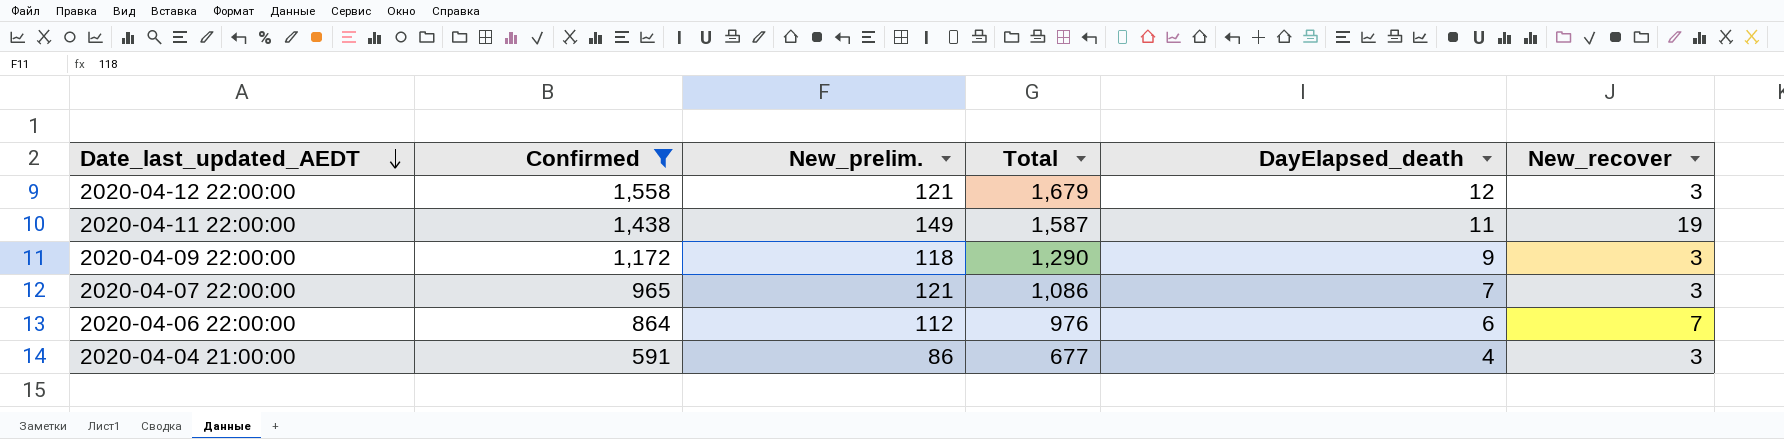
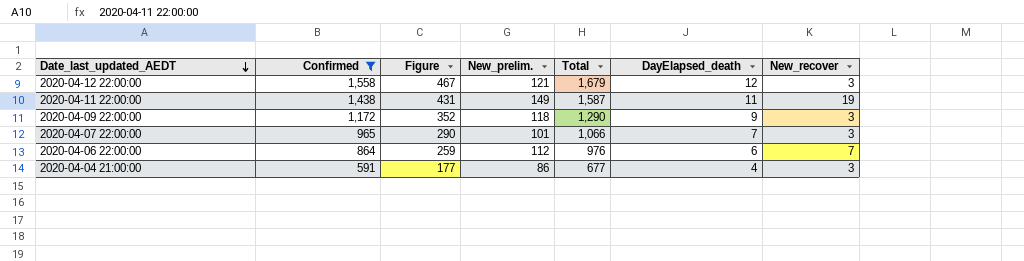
column Figure | formula: none -> [Confirmed] * 0.3
2020-04-07 22:00:00 | New_prelim.: 121 -> 101
2020-04-07 22:00:00 | Total: 1,086 -> 1,066

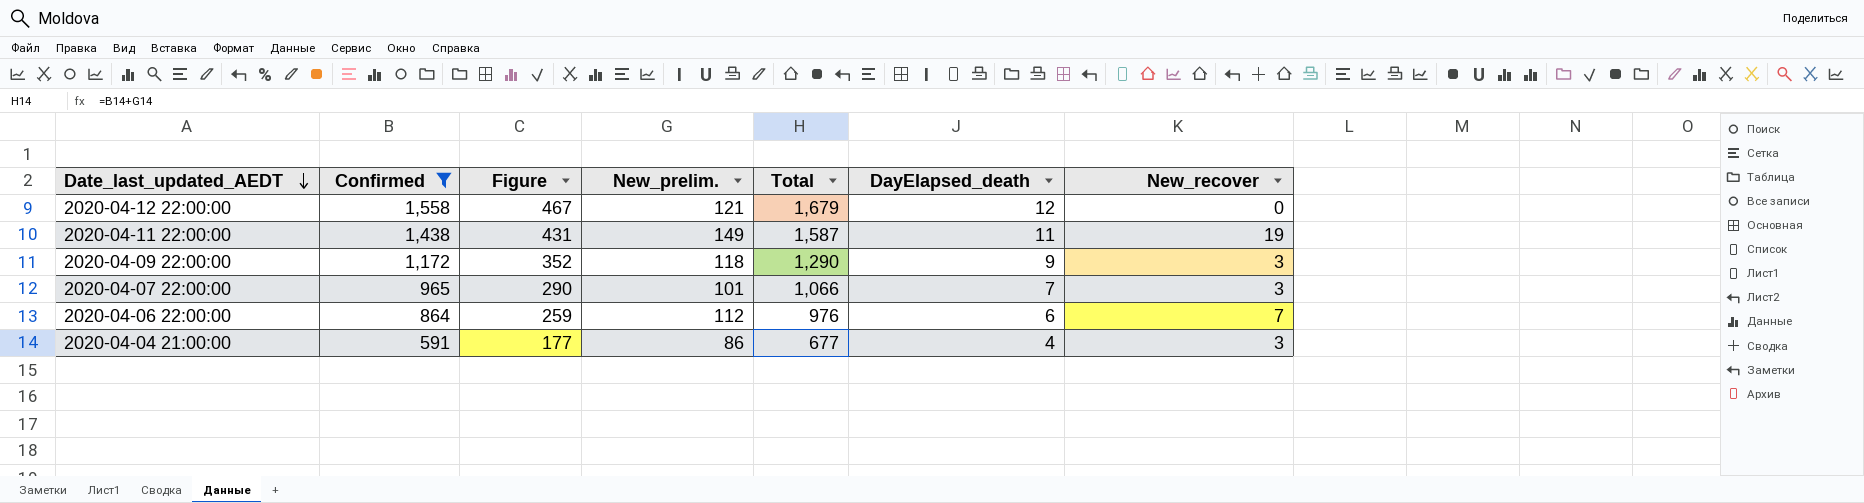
2020-04-12 22:00:00 | New_recover: 3 -> 0

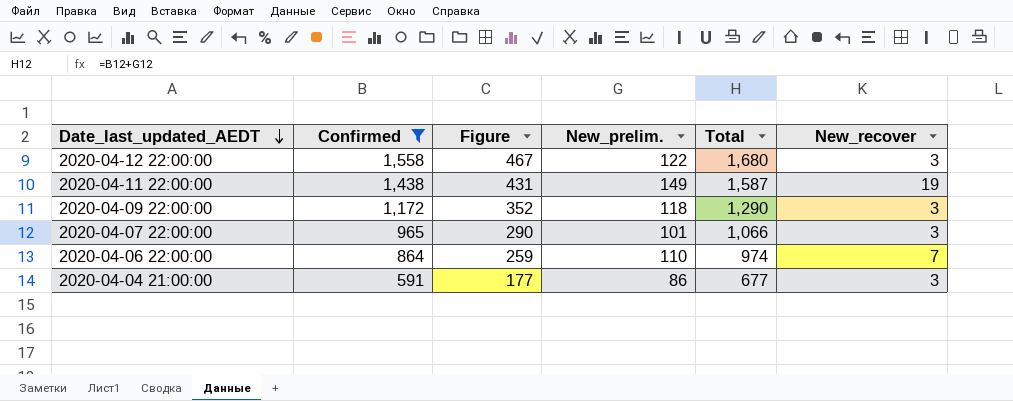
column DayElapsed_death | position: 6 -> none
2020-04-12 22:00:00 | New_prelim.: 121 -> 122
2020-04-12 22:00:00 | Total: 1,679 -> 1,680
2020-04-12 22:00:00 | New_recover: 0 -> 3
2020-04-06 22:00:00 | New_prelim.: 112 -> 110
2020-04-06 22:00:00 | Total: 976 -> 974

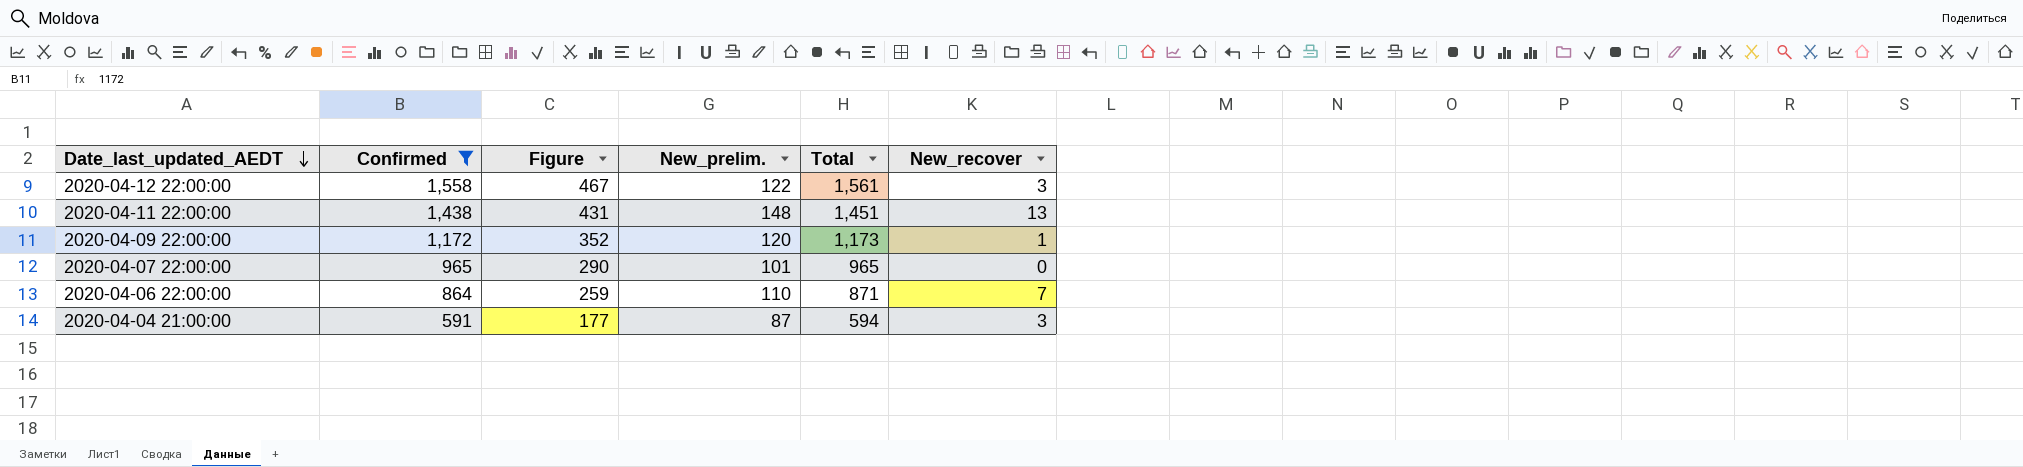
column Total | formula: [Confirmed] + [New_prelim.] -> [Confirmed] + [New_recover]
2020-04-11 22:00:00 | New_prelim.: 149 -> 148
2020-04-11 22:00:00 | New_recover: 19 -> 13
2020-04-09 22:00:00 | New_prelim.: 118 -> 120
2020-04-09 22:00:00 | New_recover: 3 -> 1
2020-04-07 22:00:00 | New_recover: 3 -> 0
2020-04-04 21:00:00 | New_prelim.: 86 -> 87

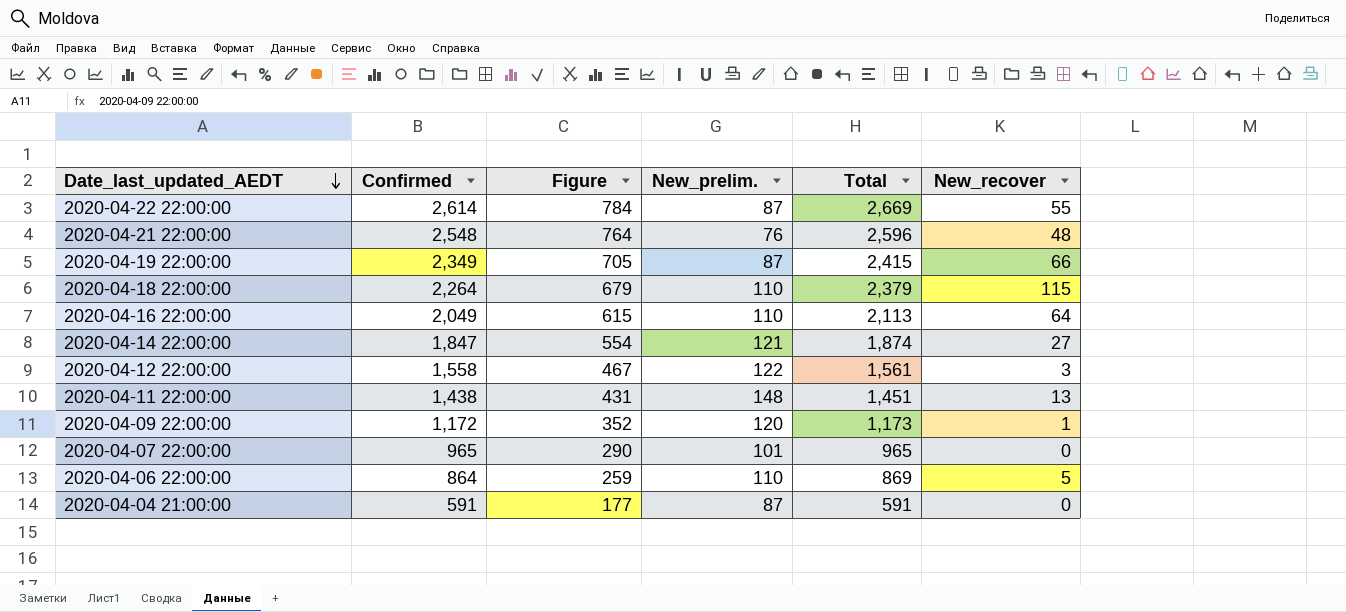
filter: Confirmed <= 1,558 -> none
2020-04-06 22:00:00 | Total: 871 -> 869
2020-04-06 22:00:00 | New_recover: 7 -> 5
2020-04-04 21:00:00 | Total: 594 -> 591
2020-04-04 21:00:00 | New_recover: 3 -> 0

